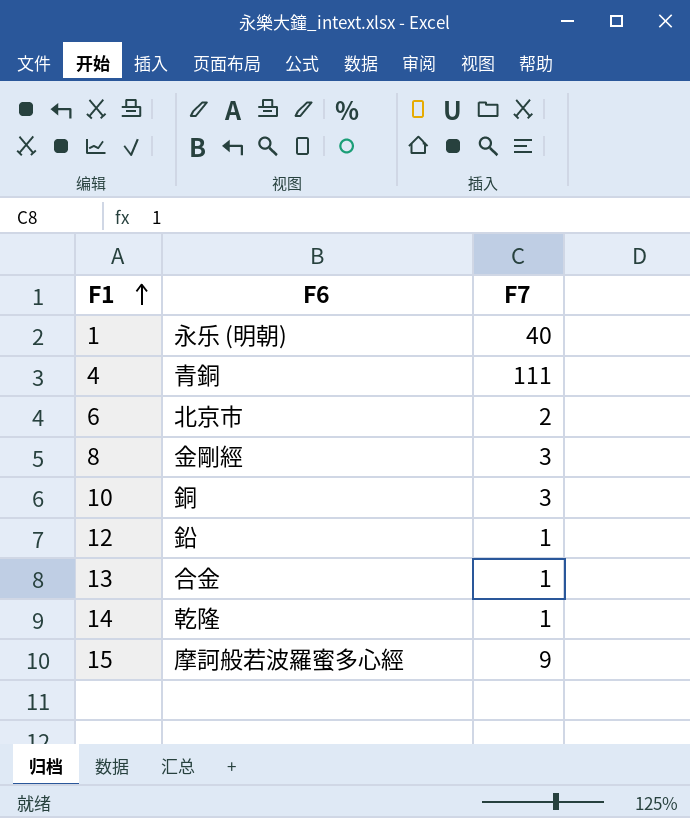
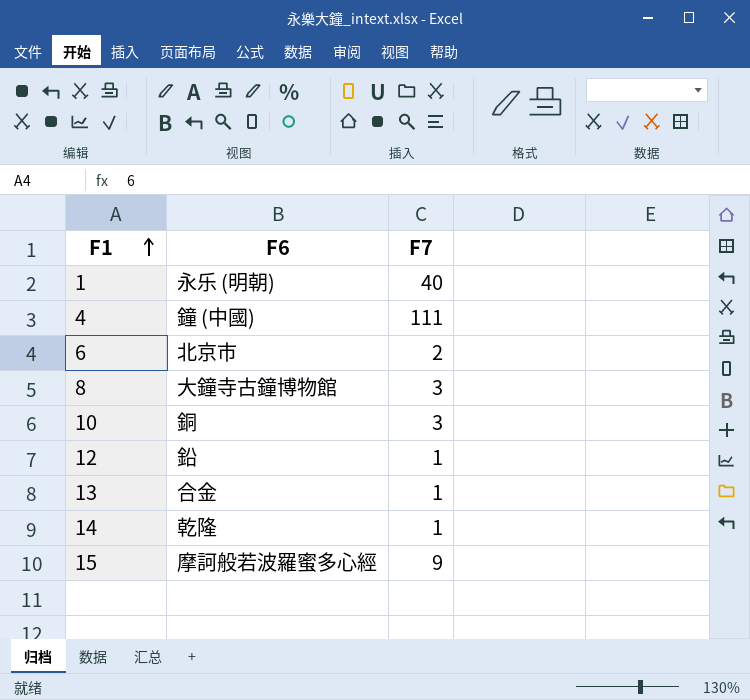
4 | F6: 青銅 -> 鐘 (中國)
8 | F6: 金剛經 -> 大鐘寺古鐘博物館

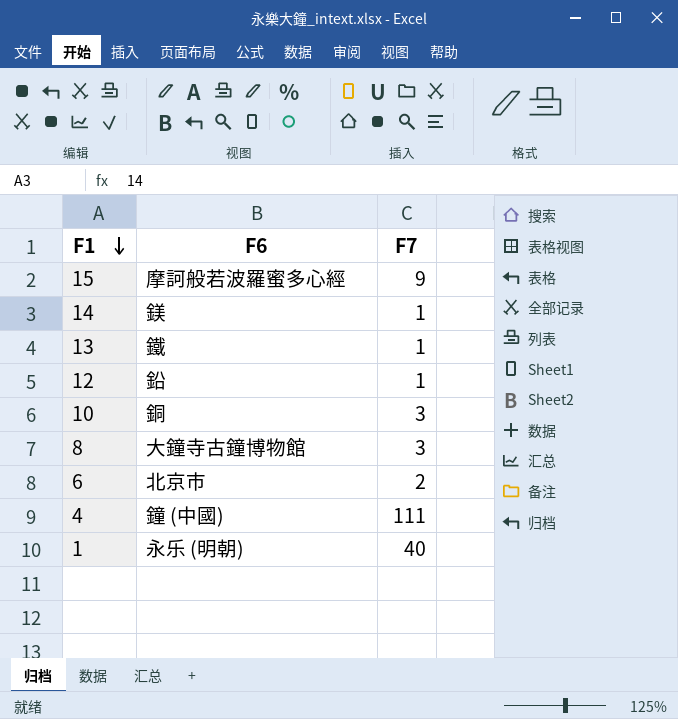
row order: F1 ascending -> F1 descending
14 | F6: 乾隆 -> 鎂
13 | F6: 合金 -> 鐵

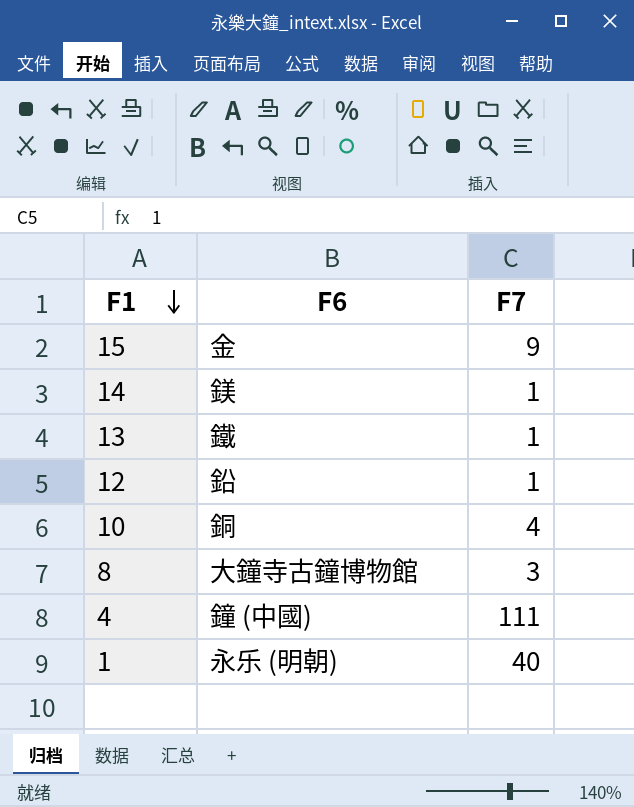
row 6: 北京市 | 2 -> none
15 | F6: 摩訶般若波羅蜜多心經 -> 金
10 | F7: 3 -> 4

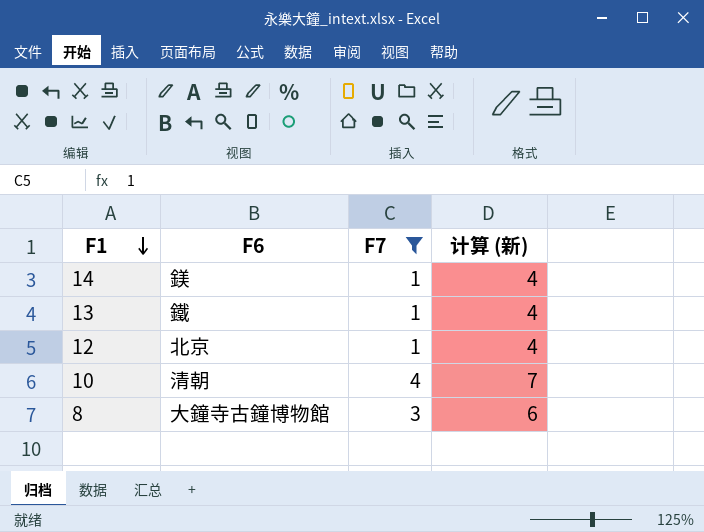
filter: none -> F7 <= 4
column 计算 (新) | formula: none -> [F7] + 3
12 | F6: 鉛 -> 北京
10 | F6: 銅 -> 清朝

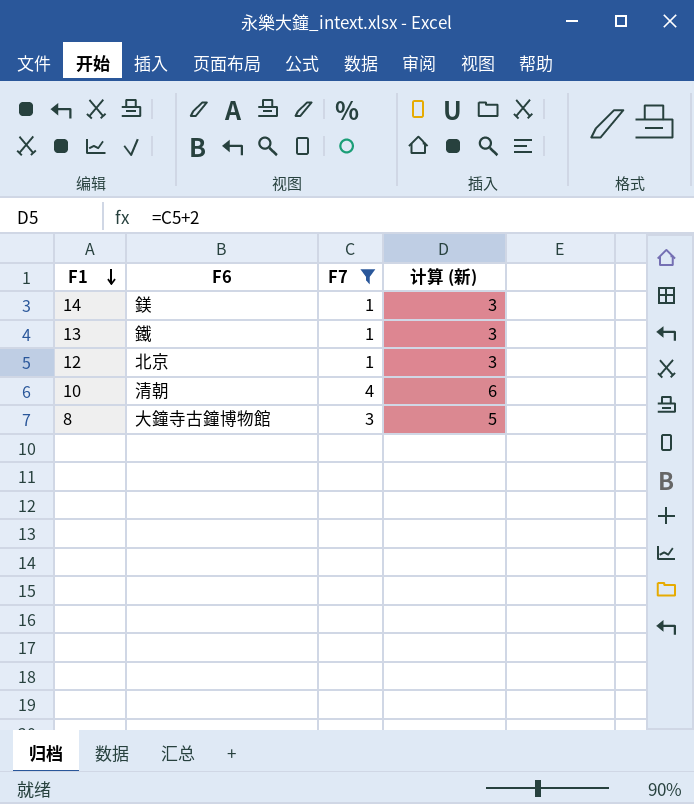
column 计算 (新) | formula: [F7] + 3 -> [F7] + 2

